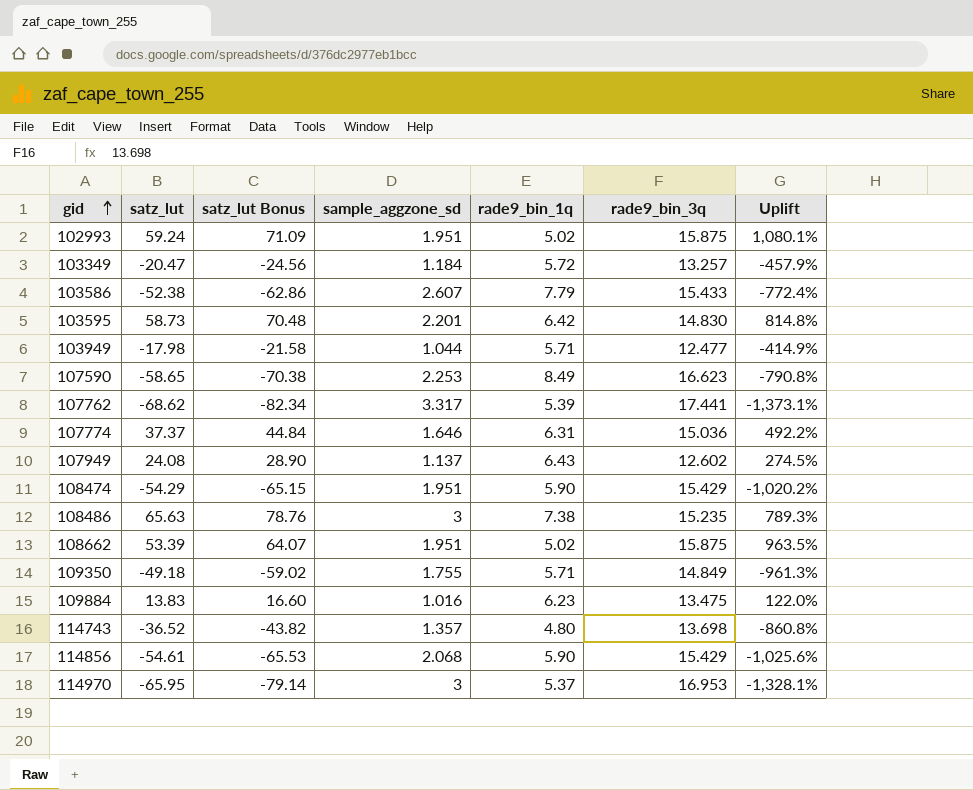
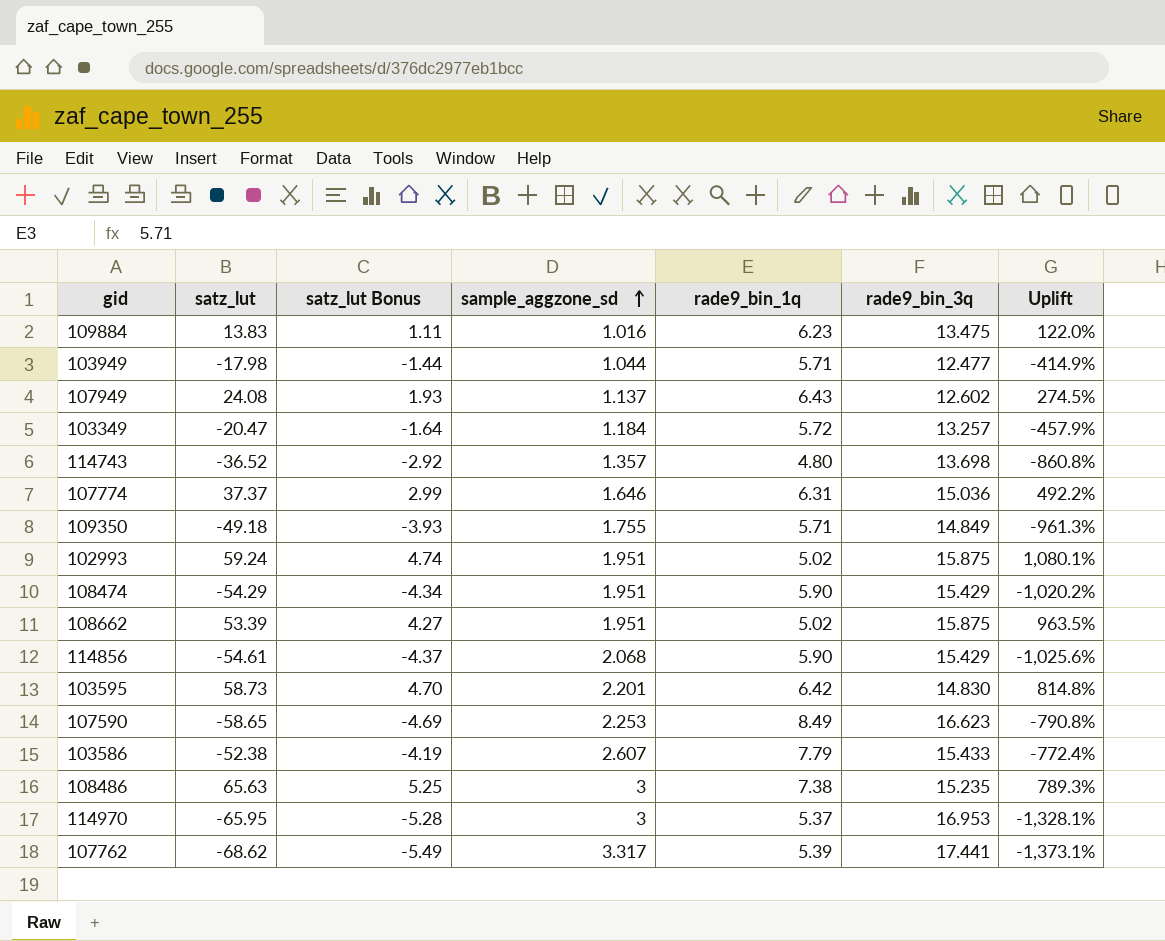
row order: gid ascending -> sample_aggzone_sd ascending
column satz_lut Bonus | formula: [satz_lut] * 1.2 -> [satz_lut] * 0.08

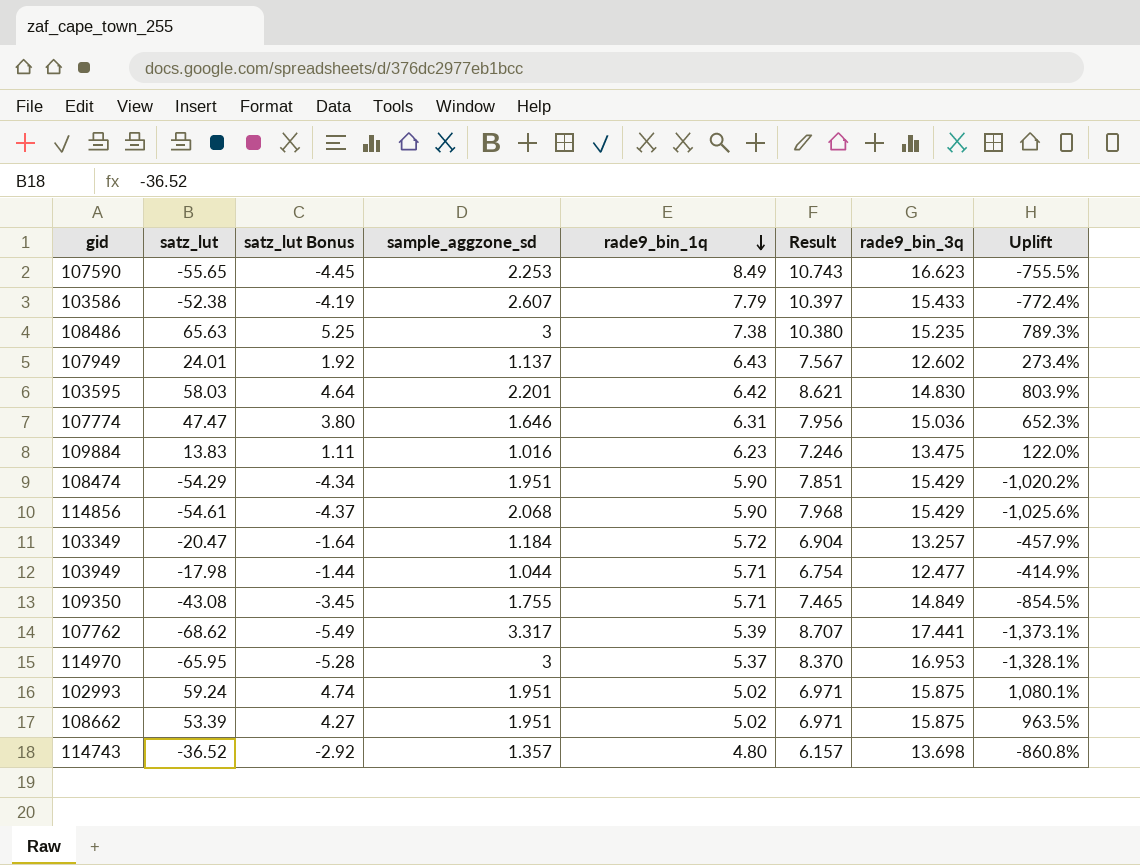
row order: sample_aggzone_sd ascending -> rade9_bin_1q descending
column Result | formula: none -> [sample_aggzone_sd] + [rade9_bin_1q]
107590 | satz_lut: -58.65 -> -55.65
107590 | satz_lut Bonus: -4.69 -> -4.45
107590 | Uplift: -790.8% -> -755.5%
107949 | satz_lut: 24.08 -> 24.01
107949 | satz_lut Bonus: 1.93 -> 1.92
107949 | Uplift: 274.5% -> 273.4%
103595 | satz_lut: 58.73 -> 58.03
103595 | satz_lut Bonus: 4.70 -> 4.64
103595 | Uplift: 814.8% -> 803.9%
107774 | satz_lut: 37.37 -> 47.47
107774 | satz_lut Bonus: 2.99 -> 3.80
107774 | Uplift: 492.2% -> 652.3%
109350 | satz_lut: -49.18 -> -43.08
109350 | satz_lut Bonus: -3.93 -> -3.45
109350 | Uplift: -961.3% -> -854.5%

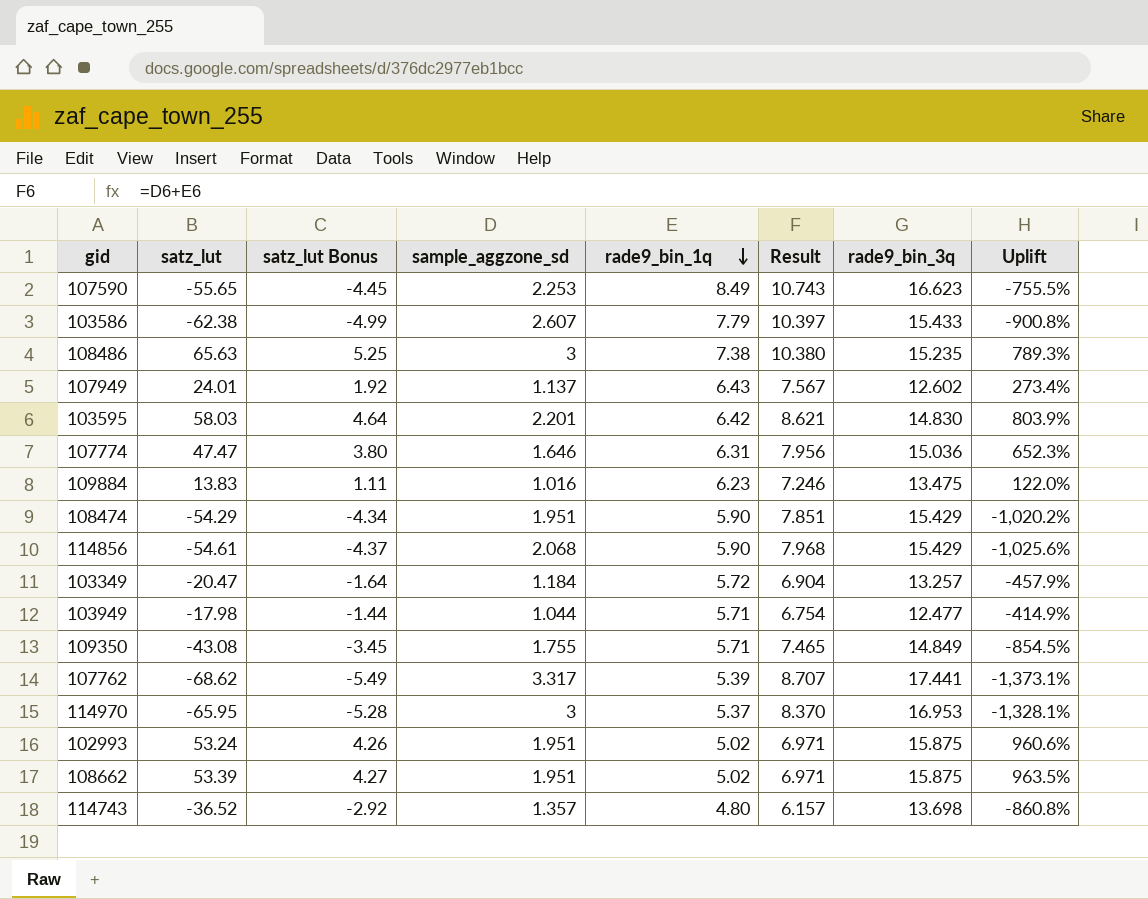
103586 | satz_lut: -52.38 -> -62.38
103586 | satz_lut Bonus: -4.19 -> -4.99
103586 | Uplift: -772.4% -> -900.8%
102993 | satz_lut: 59.24 -> 53.24
102993 | satz_lut Bonus: 4.74 -> 4.26
102993 | Uplift: 1,080.1% -> 960.6%

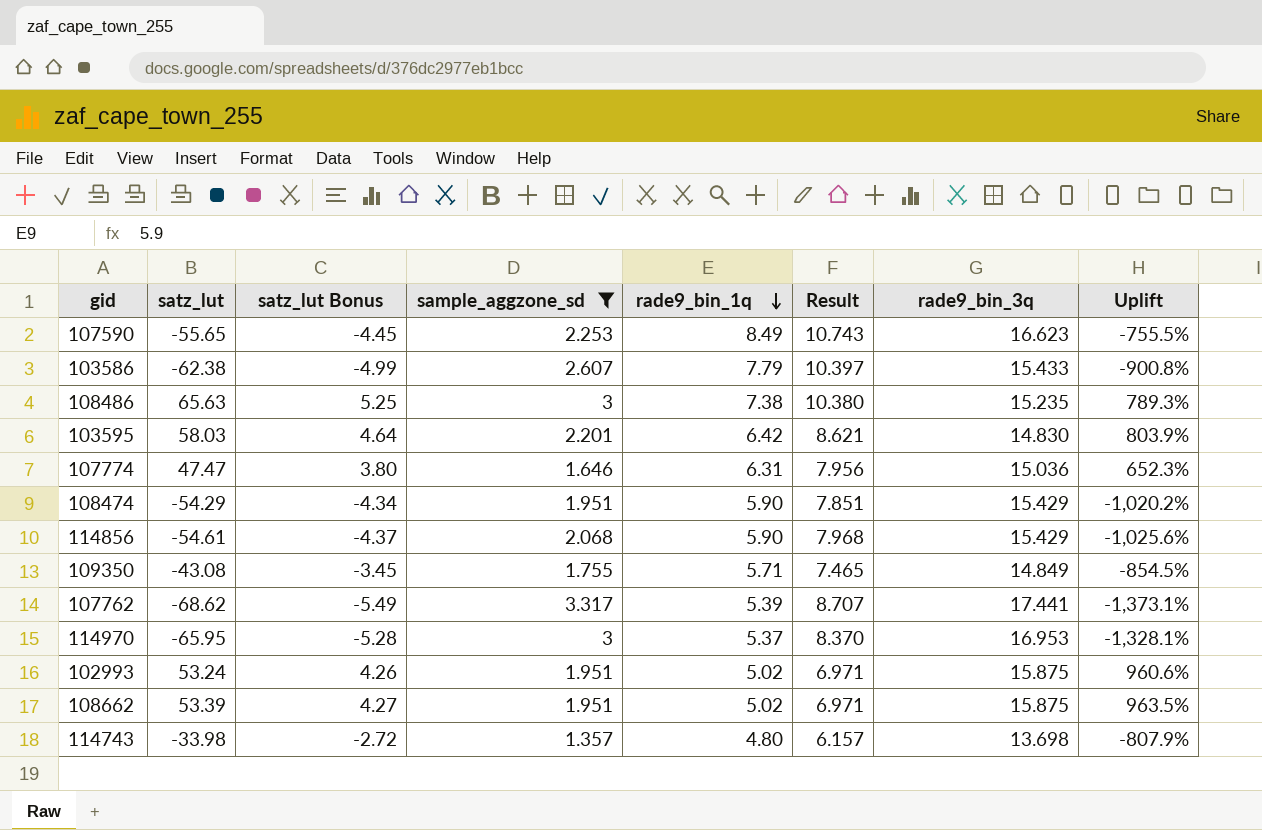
filter: none -> sample_aggzone_sd >= 1.357
114743 | satz_lut: -36.52 -> -33.98
114743 | satz_lut Bonus: -2.92 -> -2.72
114743 | Uplift: -860.8% -> -807.9%

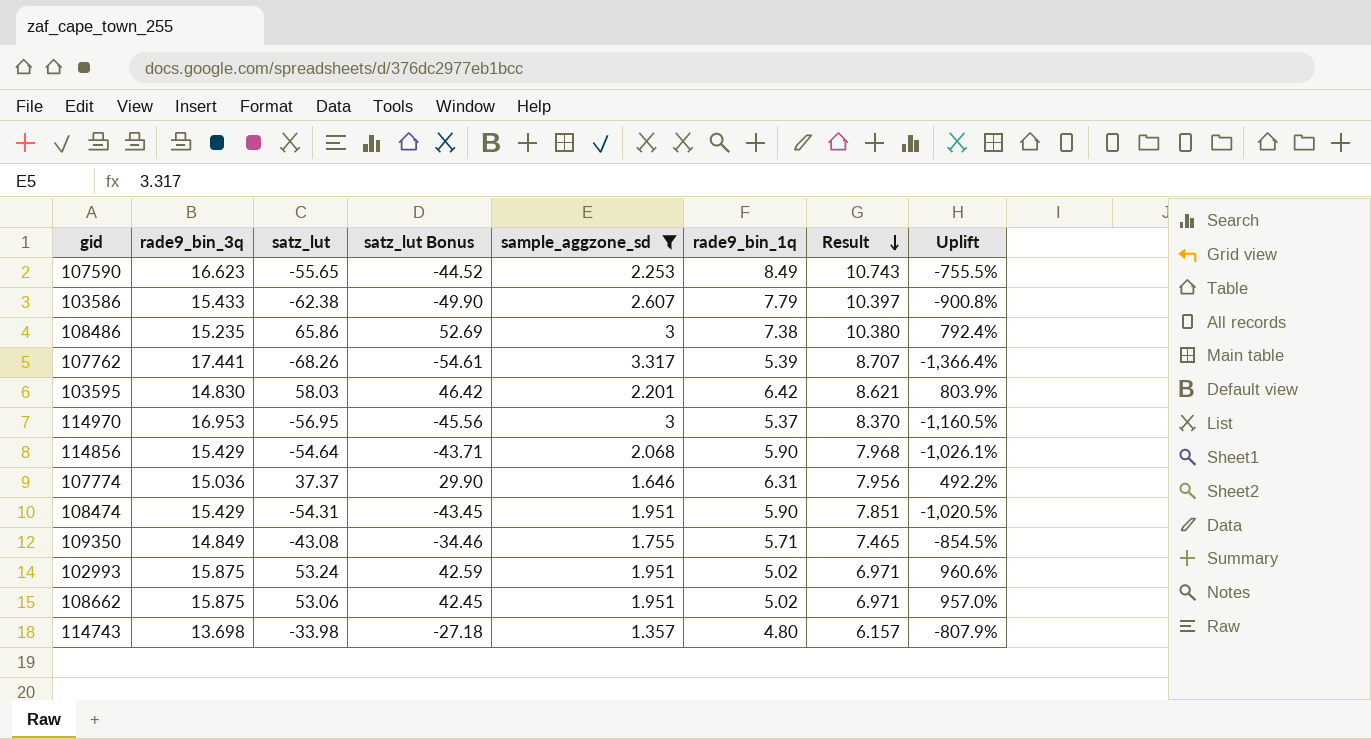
row order: rade9_bin_1q descending -> Result descending
column rade9_bin_3q | position: 7 -> 2
column satz_lut Bonus | formula: [satz_lut] * 0.08 -> [satz_lut] * 0.8
108486 | satz_lut: 65.63 -> 65.86
108486 | Uplift: 789.3% -> 792.4%
107762 | satz_lut: -68.62 -> -68.26
107762 | Uplift: -1,373.1% -> -1,366.4%
114970 | satz_lut: -65.95 -> -56.95
114970 | Uplift: -1,328.1% -> -1,160.5%
114856 | satz_lut: -54.61 -> -54.64
114856 | Uplift: -1,025.6% -> -1,026.1%
107774 | satz_lut: 47.47 -> 37.37
107774 | Uplift: 652.3% -> 492.2%
108474 | satz_lut: -54.29 -> -54.31
108474 | Uplift: -1,020.2% -> -1,020.5%
108662 | satz_lut: 53.39 -> 53.06
108662 | Uplift: 963.5% -> 957.0%

